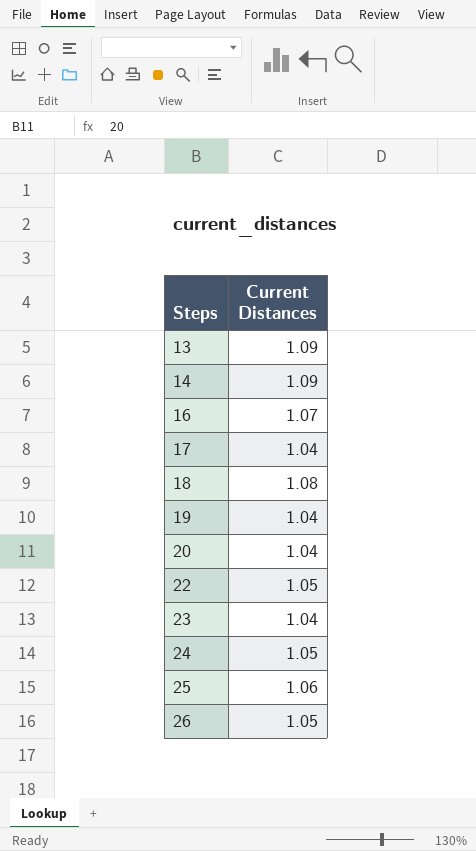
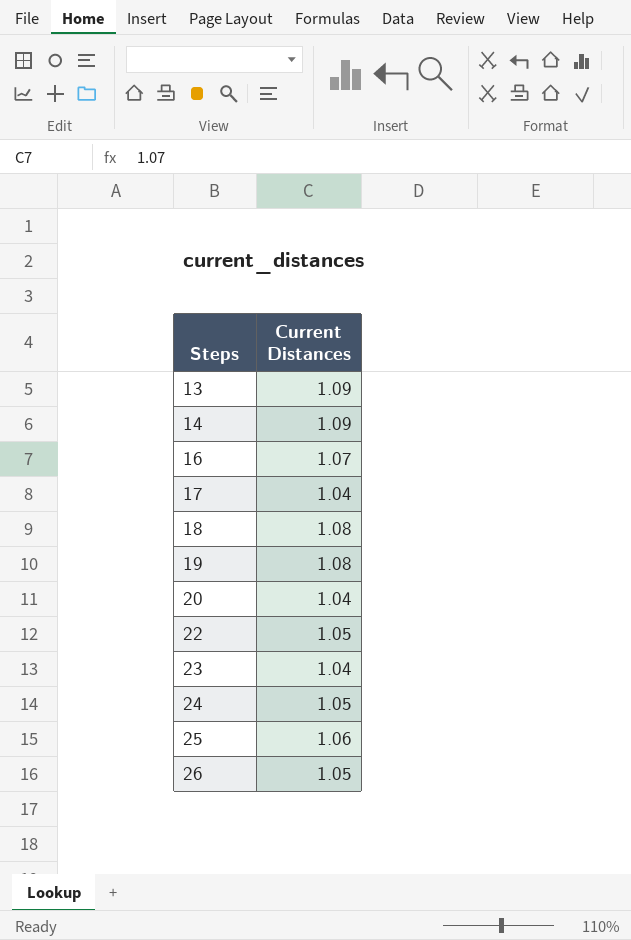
19 | Current Distances: 1.04 -> 1.08

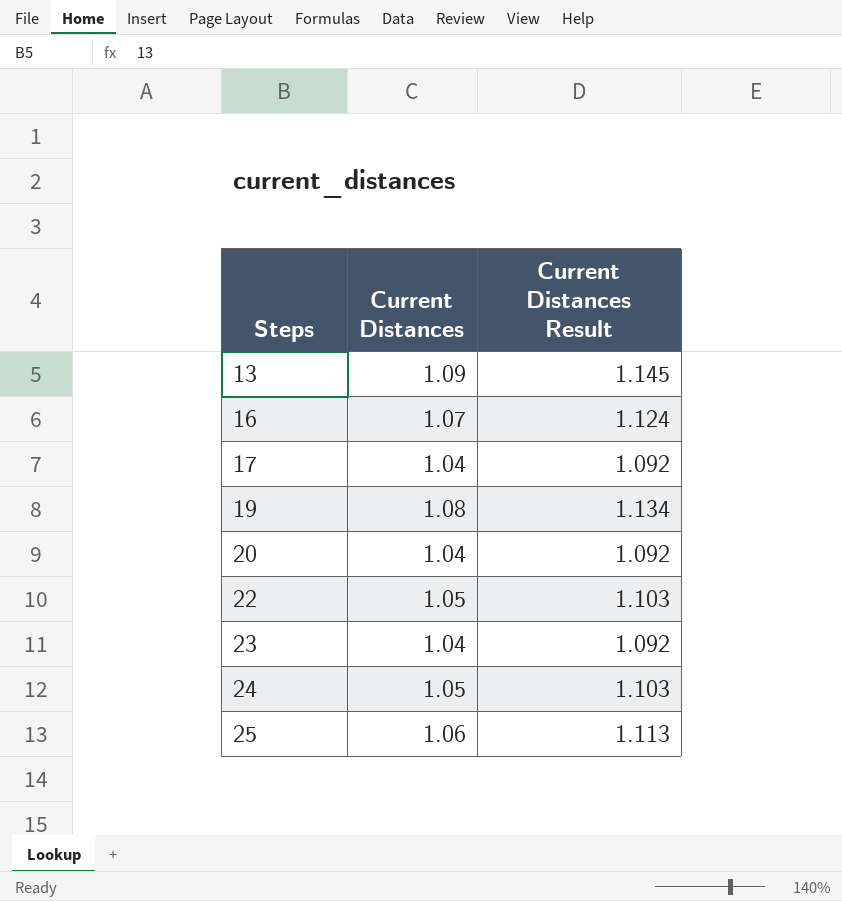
column Current Distances Result | formula: none -> [Current Distances] * 1.05
row 14: 1.09 -> none
row 18: 1.08 -> none
row 26: 1.05 -> none

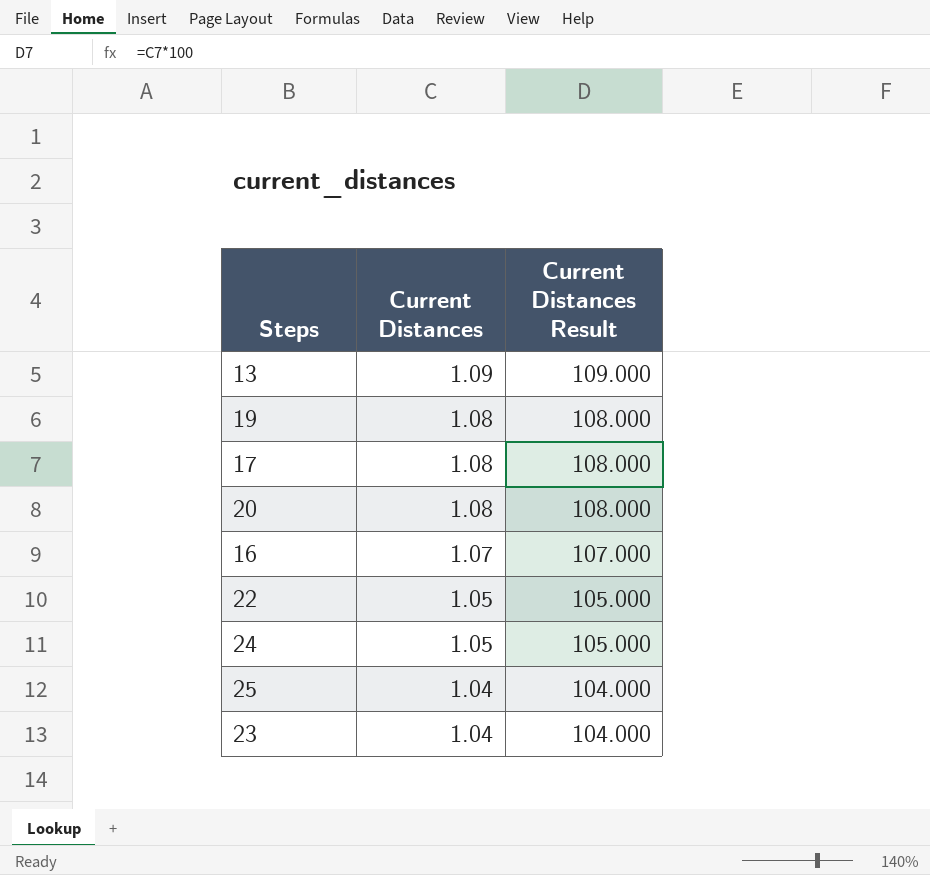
row order: Steps ascending -> Current Distances descending
column Current Distances Result | formula: [Current Distances] * 1.05 -> [Current Distances] * 100
17 | Current Distances: 1.04 -> 1.08
20 | Current Distances: 1.04 -> 1.08
25 | Current Distances: 1.06 -> 1.04

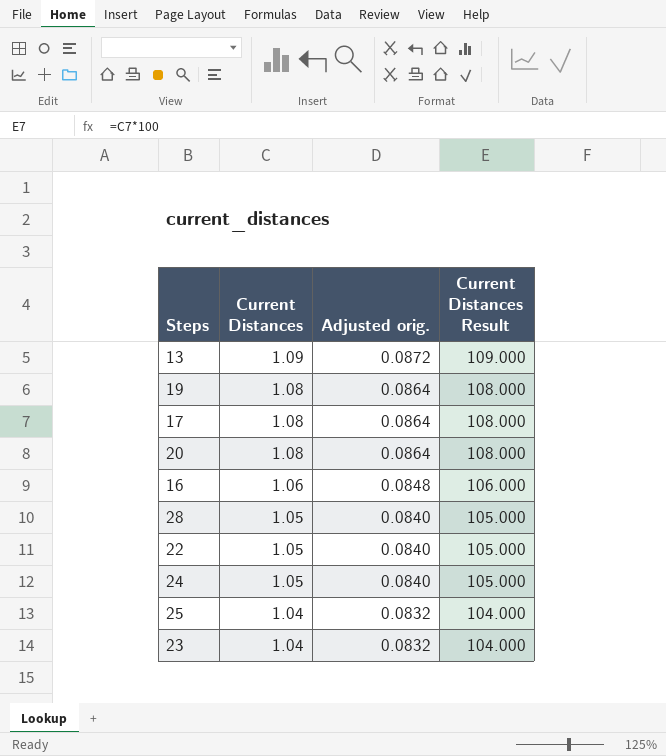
column Adjusted orig. | formula: none -> [Current Distances] * 0.08
16 | Current Distances: 1.07 -> 1.06
16 | Current Distances Result: 107.000 -> 106.000
row 28: none -> 1.05 | 0.0840 | 105.000

